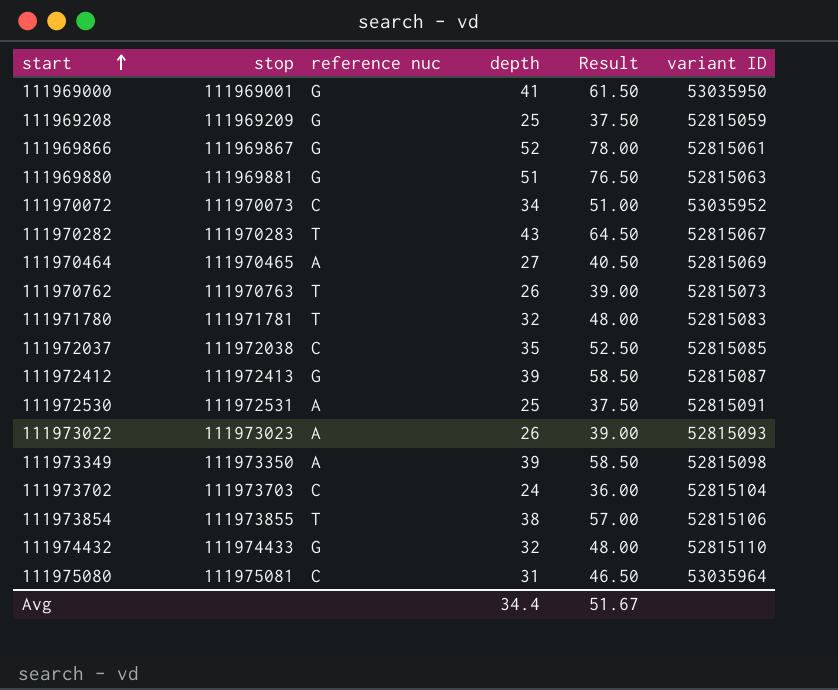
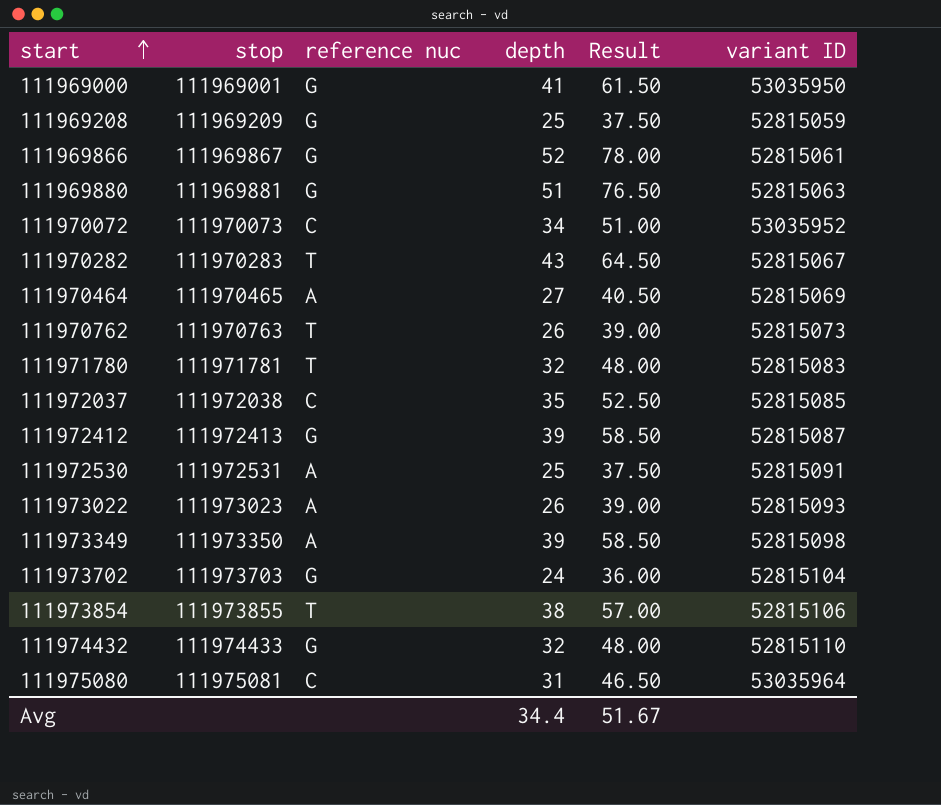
111973702 | reference nuc: C -> G

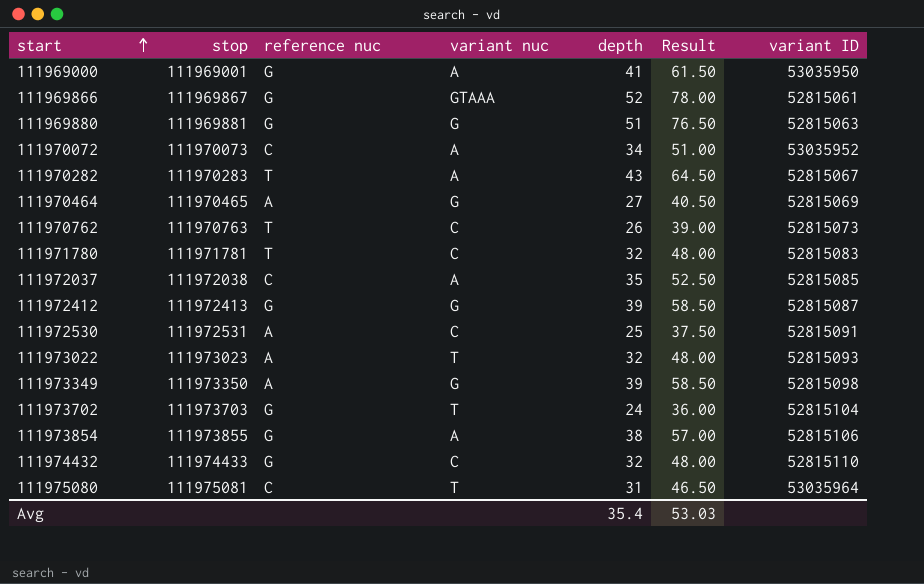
column variant nuc | position: none -> 4
row 111969208: 111969209 | G | 25 | 37.50 | 52815059 -> none
111973022 | depth: 26 -> 32
111973022 | Result: 39.00 -> 48.00
111973854 | reference nuc: T -> G
Avg | depth: 34.4 -> 35.4
Avg | Result: 51.67 -> 53.03

